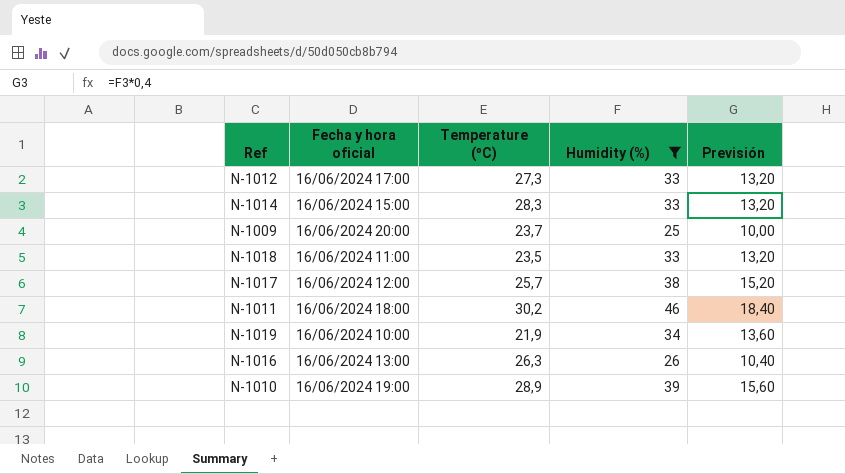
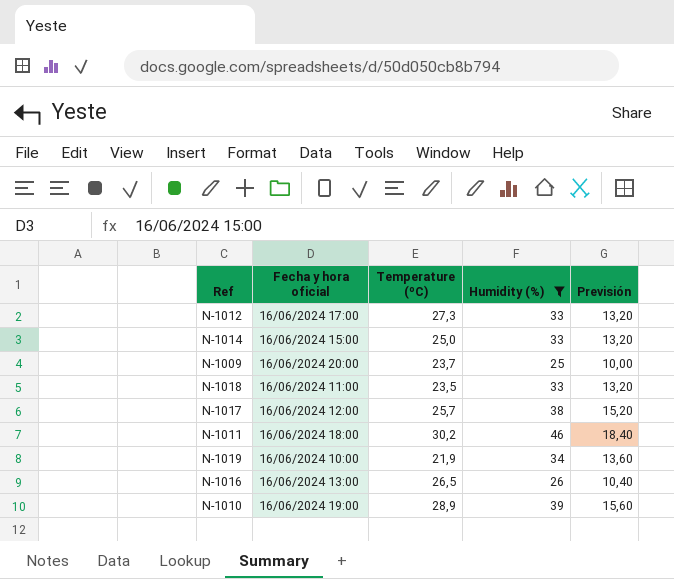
N-1014 | Temperature (ºC): 28,3 -> 25,0
N-1016 | Temperature (ºC): 26,3 -> 26,5

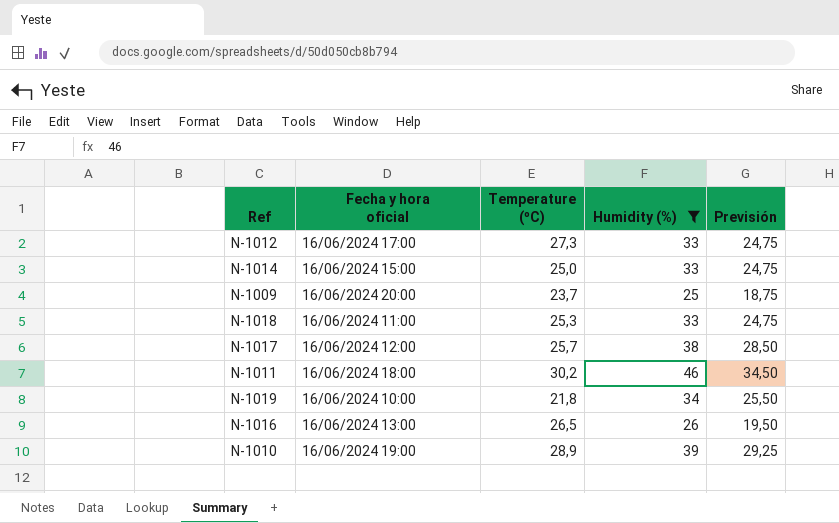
column Previsión | formula: [Humidity (%)] * 0,4 -> [Humidity (%)] * 0,75
N-1018 | Temperature (ºC): 23,5 -> 25,3
N-1019 | Temperature (ºC): 21,9 -> 21,8

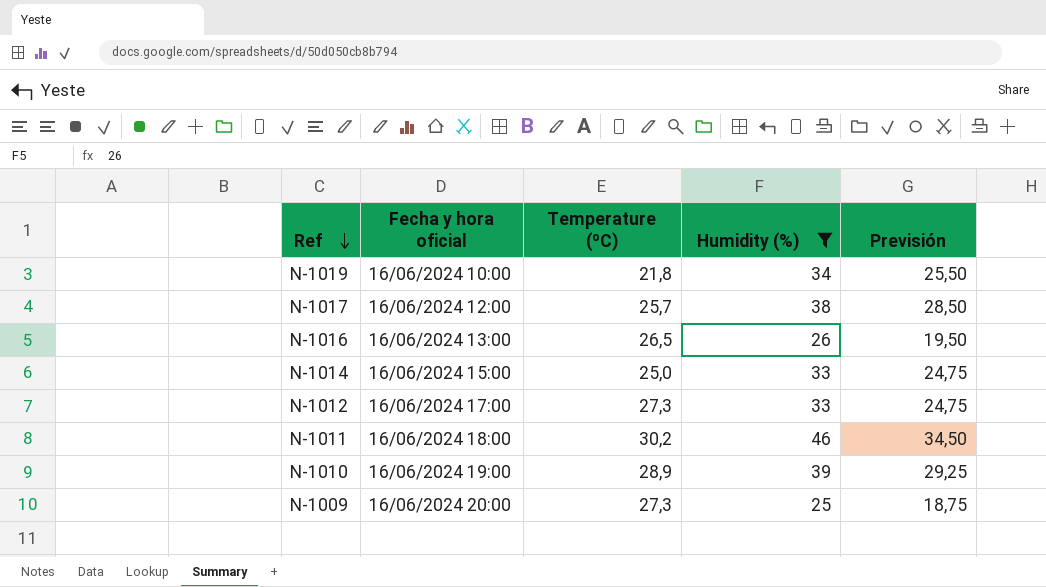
row order: none -> Ref descending
row N-1018: 16/06/2024 11:00 | 25,3 | 33 | 24,75 -> none
N-1009 | Temperature (ºC): 23,7 -> 27,3

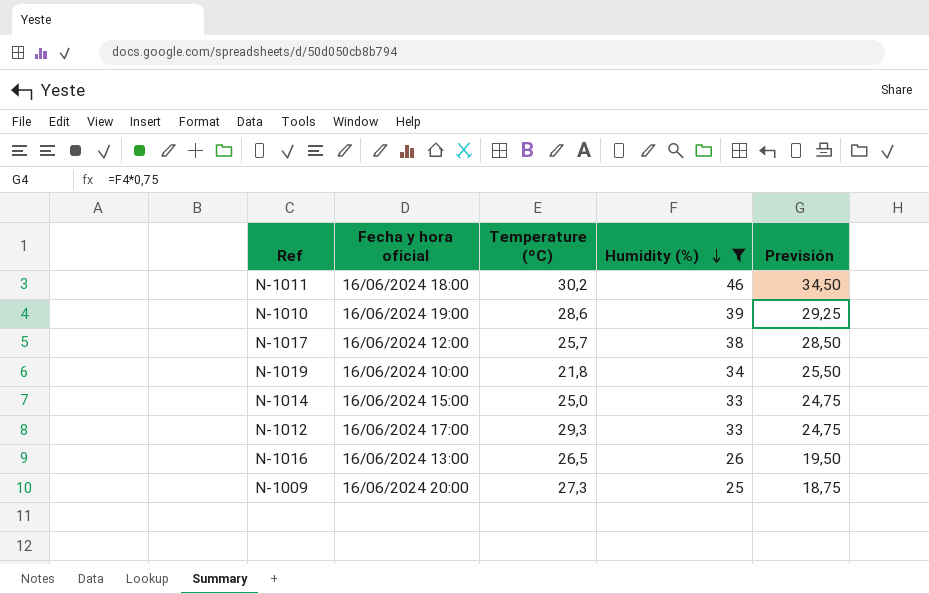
row order: Ref descending -> Humidity (%) descending
N-1010 | Temperature (ºC): 28,9 -> 28,6
N-1012 | Temperature (ºC): 27,3 -> 29,3

